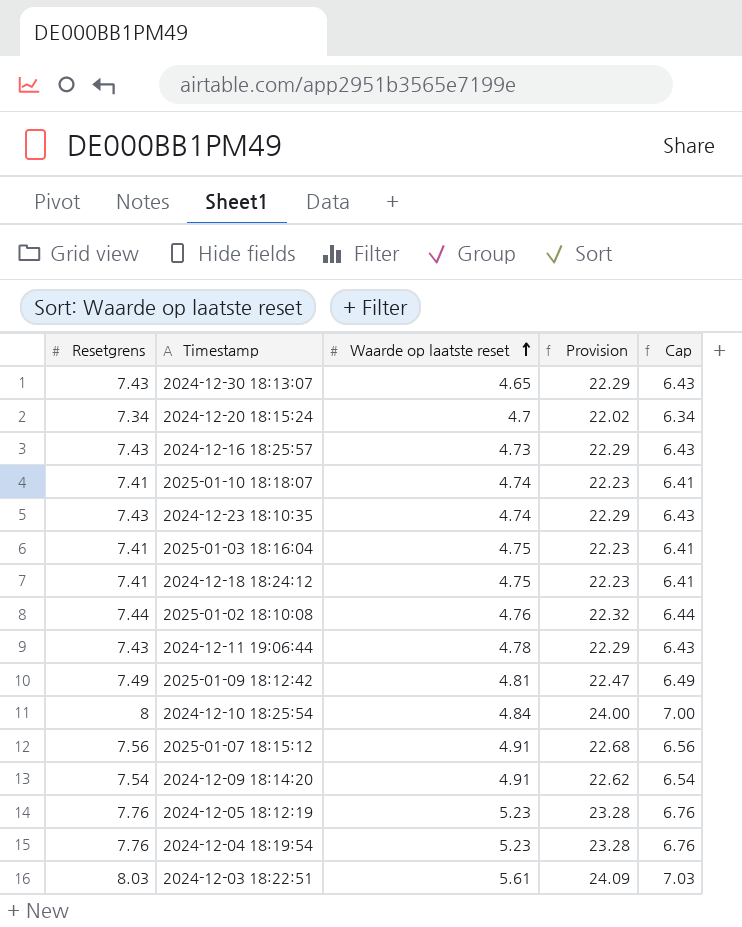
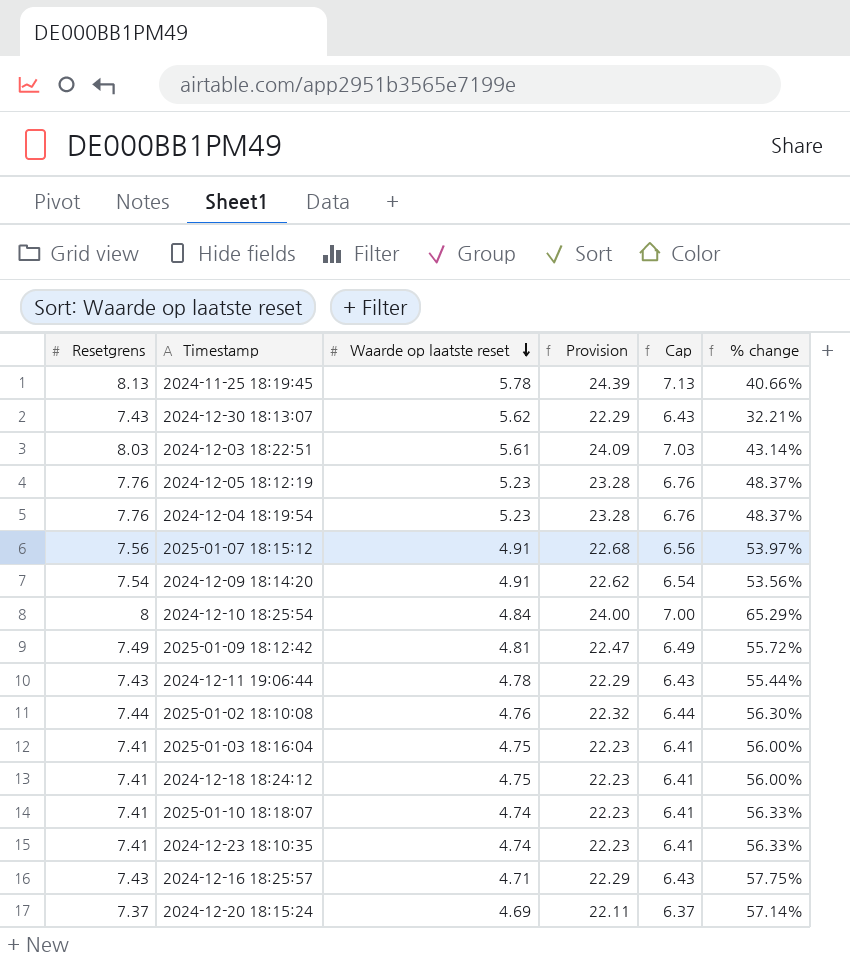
row order: Waarde op laatste reset ascending -> Waarde op laatste reset descending
column % change | formula: none -> ([Resetgrens] - [Waarde op laatste reset]) / [Waarde op laatste reset]
row 2024-11-25 18:19:45: none -> 8.13 | 5.78 | 24.39 | 7.13 | 40.66%
2024-12-30 18:13:07 | Waarde op laatste reset: 4.65 -> 5.62
2024-12-23 18:10:35 | Resetgrens: 7.43 -> 7.41
2024-12-23 18:10:35 | Provision: 22.29 -> 22.23
2024-12-23 18:10:35 | Cap: 6.43 -> 6.41
2024-12-16 18:25:57 | Waarde op laatste reset: 4.73 -> 4.71
2024-12-20 18:15:24 | Resetgrens: 7.34 -> 7.37
2024-12-20 18:15:24 | Waarde op laatste reset: 4.7 -> 4.69
2024-12-20 18:15:24 | Provision: 22.02 -> 22.11
2024-12-20 18:15:24 | Cap: 6.34 -> 6.37

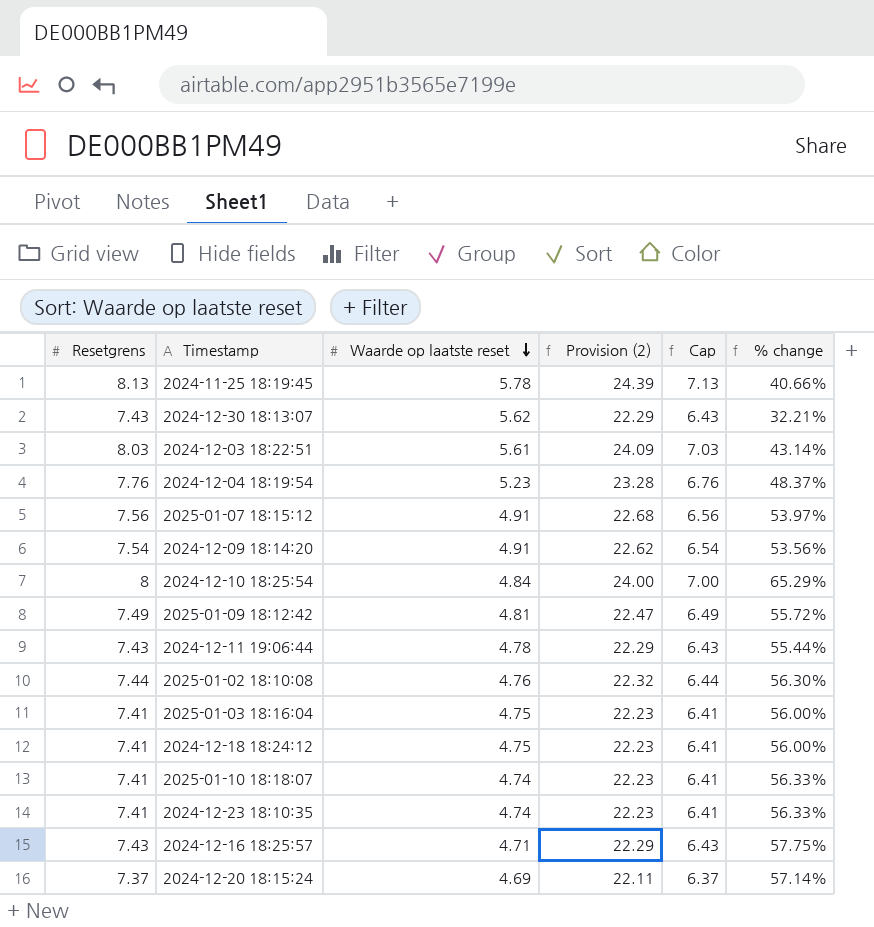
column name: Provision -> Provision (2)
row 2024-12-05 18:12:19: 7.76 | 5.23 | 23.28 | 6.76 | 48.37% -> none

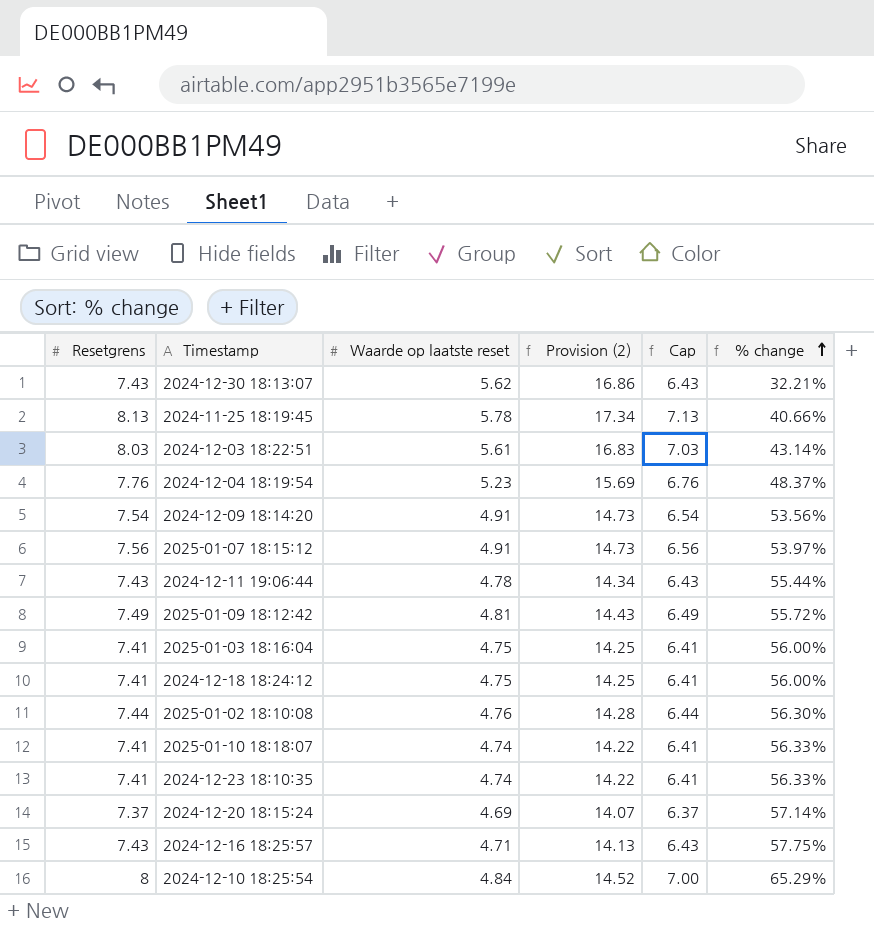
row order: Waarde op laatste reset descending -> % change ascending
column Provision (2) | formula: [Resetgrens] * 3 -> [Waarde op laatste reset] * 3

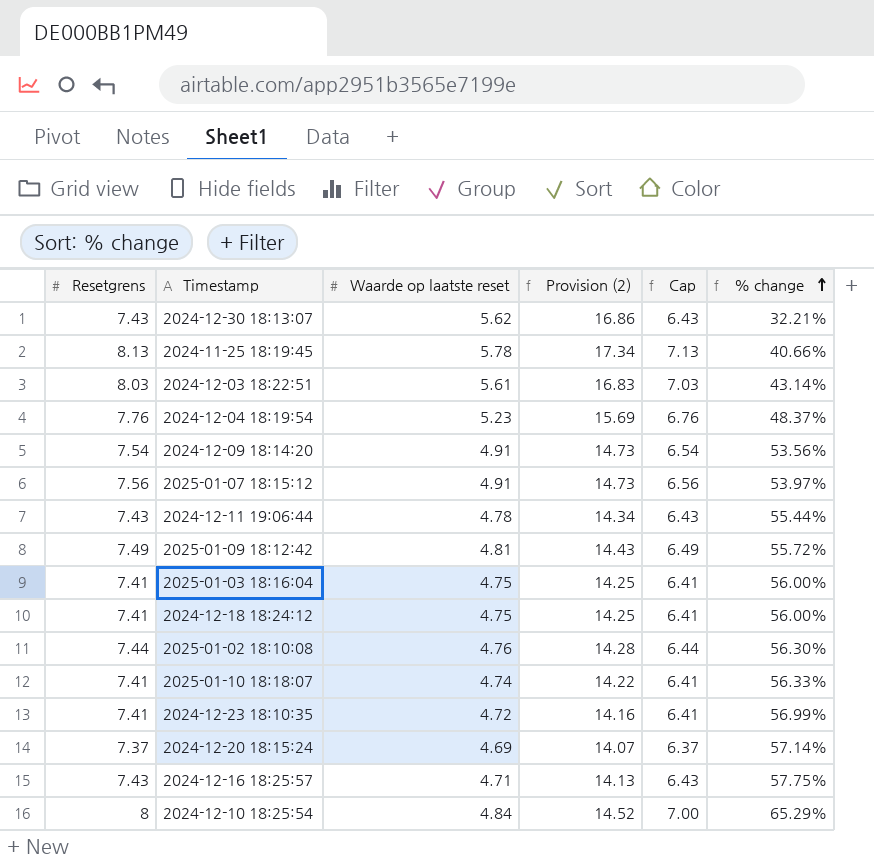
2024-12-23 18:10:35 | Waarde op laatste reset: 4.74 -> 4.72
2024-12-23 18:10:35 | Provision (2): 14.22 -> 14.16
2024-12-23 18:10:35 | % change: 56.33% -> 56.99%

